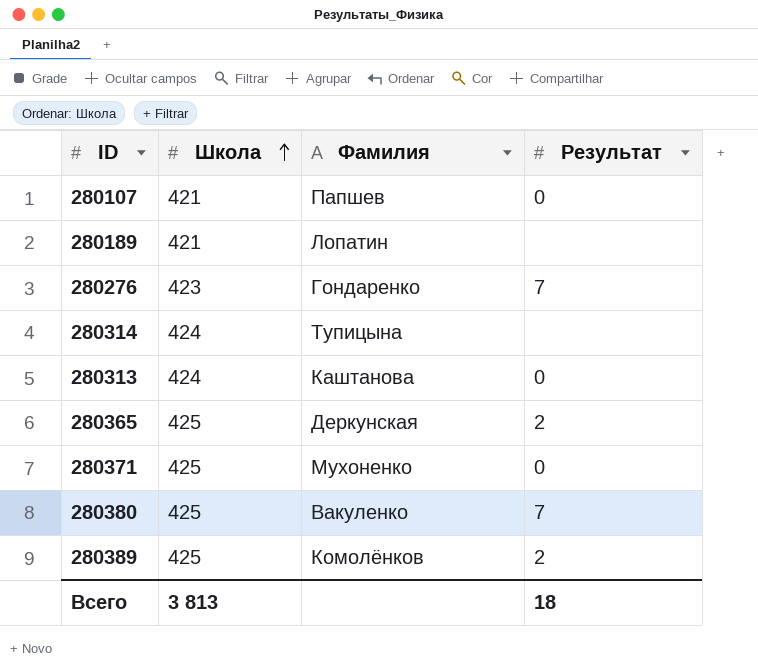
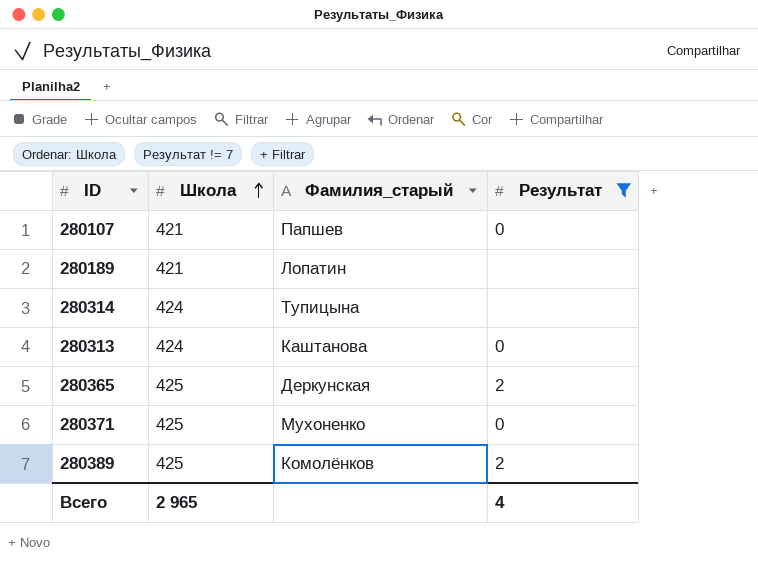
filter: none -> Результат != 7
column name: Фамилия -> Фамилия_старый
Всего | Школа: 3 813 -> 2 965
Всего | Результат: 18 -> 4

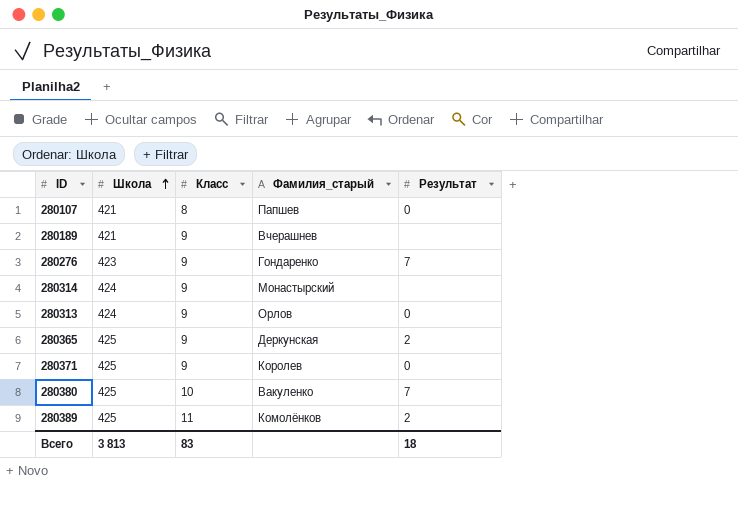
filter: Результат != 7 -> none
column Класс | position: none -> 3
280189 | Фамилия_старый: Лопатин -> Вчерашнев
280314 | Фамилия_старый: Тупицына -> Монастырский
280313 | Фамилия_старый: Каштанова -> Орлов
280371 | Фамилия_старый: Мухоненко -> Королев
Всего | Школа: 2 965 -> 3 813
Всего | Результат: 4 -> 18

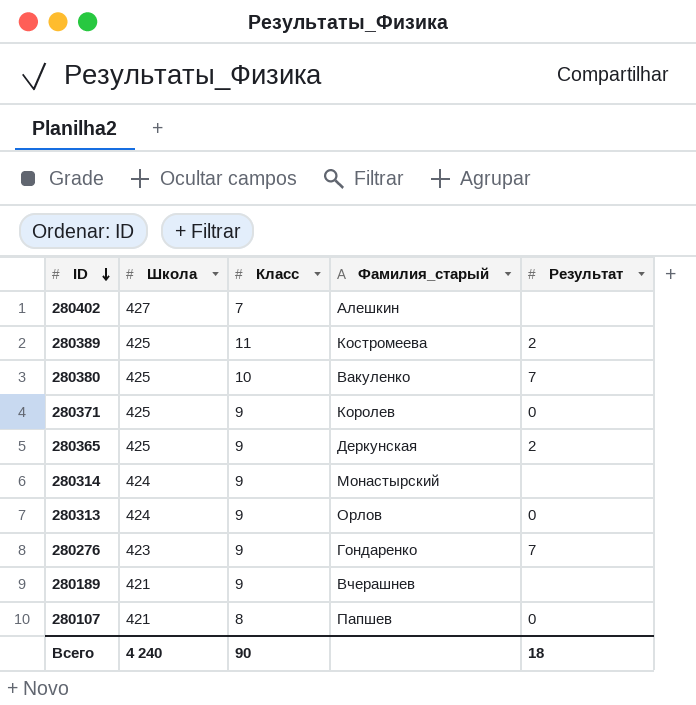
row order: Школа ascending -> ID descending
row 280402: none -> 427 | 7 | Алешкин | none
280389 | Фамилия_старый: Комолёнков -> Костромеева
Всего | Школа: 3 813 -> 4 240
Всего | Класс: 83 -> 90

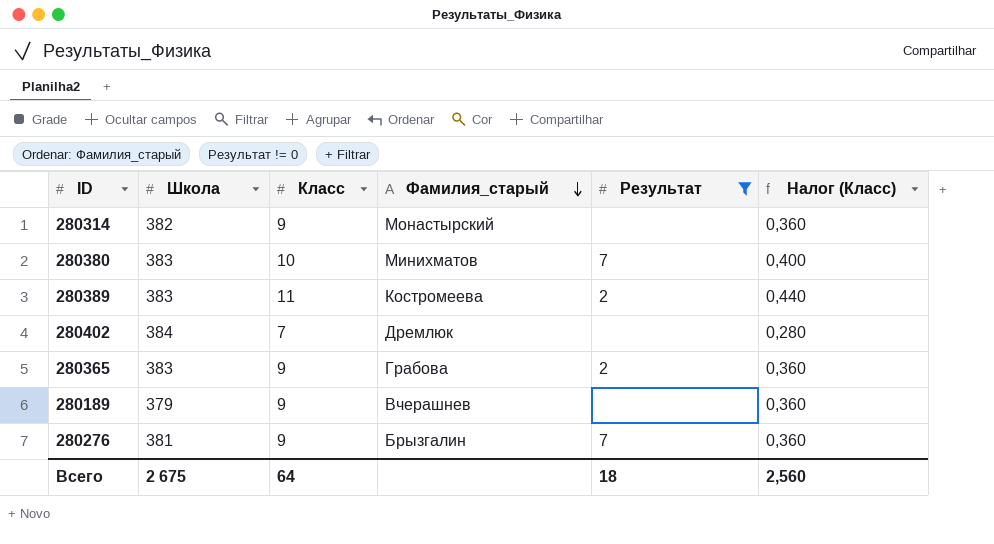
filter: none -> Результат != 0
row order: ID descending -> Фамилия_старый descending
column Налог (Класс) | formula: none -> [Класс] * 0,04
280314 | Школа: 424 -> 382
280380 | Школа: 425 -> 383
280380 | Фамилия_старый: Вакуленко -> Минихматов
280389 | Школа: 425 -> 383
280402 | Школа: 427 -> 384
280402 | Фамилия_старый: Алешкин -> Дремлюк
280365 | Школа: 425 -> 383
280365 | Фамилия_старый: Деркунская -> Грабова
280189 | Школа: 421 -> 379
280276 | Школа: 423 -> 381
280276 | Фамилия_старый: Гондаренко -> Брызгалин
Всего | Школа: 4 240 -> 2 675
Всего | Класс: 90 -> 64

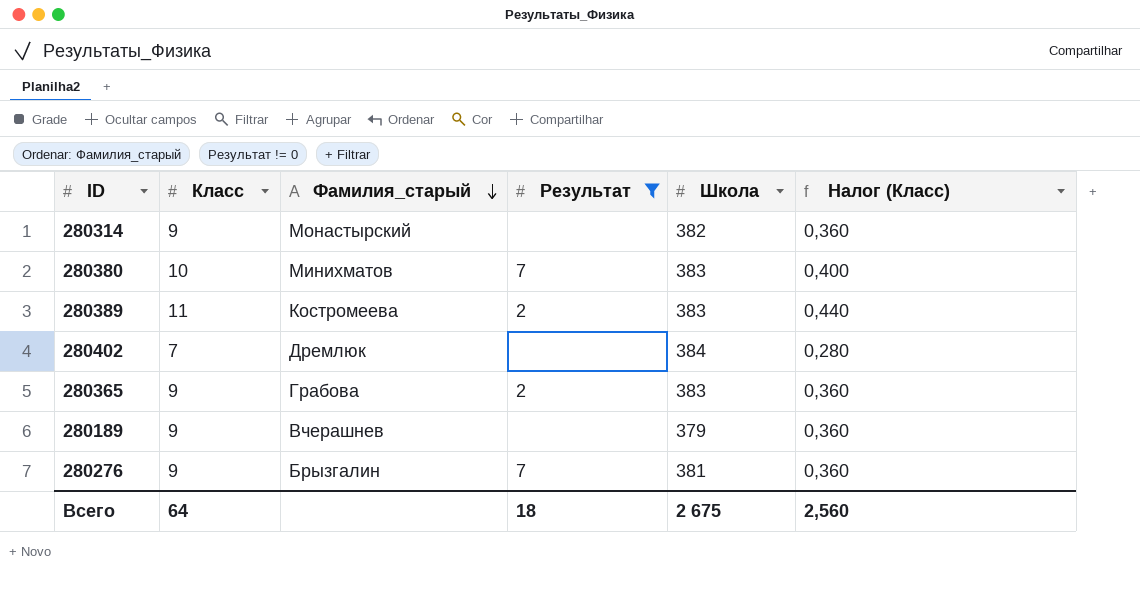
column Школа | position: 2 -> 5

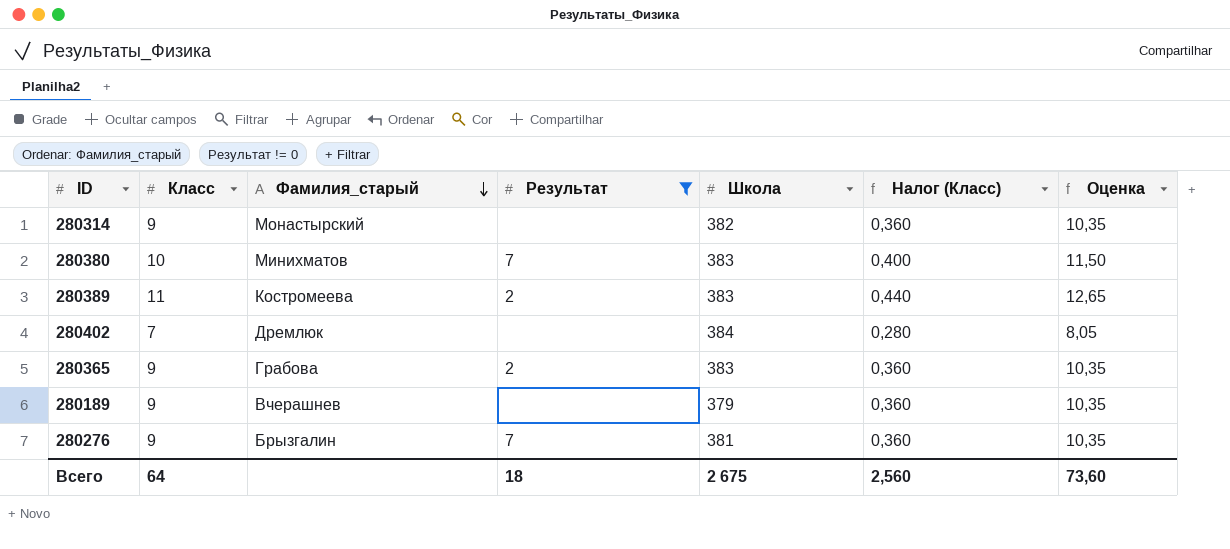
column Оценка | formula: none -> [Класс] * 1,15

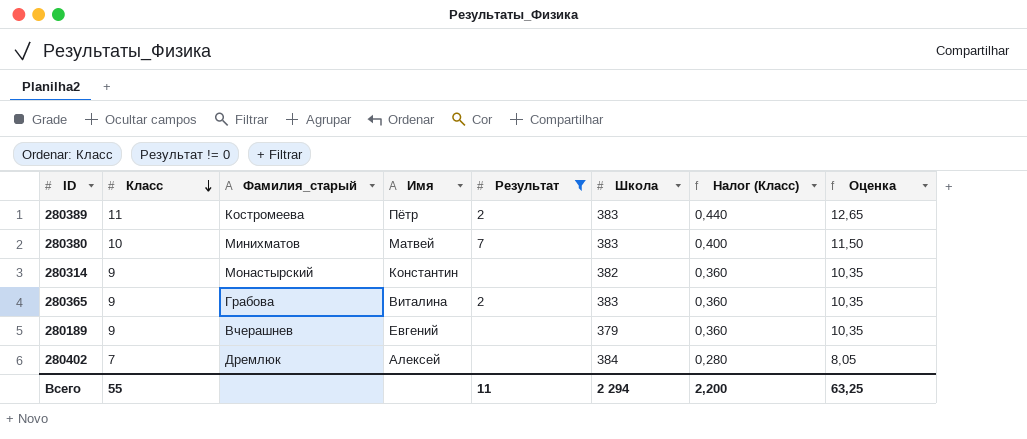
row order: Фамилия_старый descending -> Класс descending
column Имя | position: none -> 4
row 280276: 9 | Брызгалин | 7 | 381 | 0,360 | 10,35 -> none
Всего | Класс: 64 -> 55
Всего | Результат: 18 -> 11
Всего | Школа: 2 675 -> 2 294
Всего | Налог (Класс): 2,560 -> 2,200
Всего | Оценка: 73,60 -> 63,25

